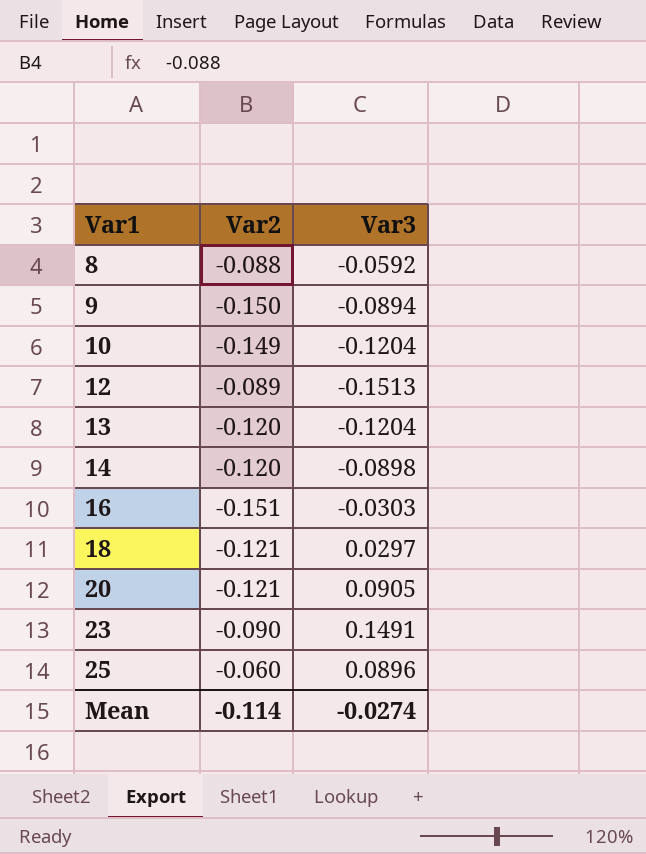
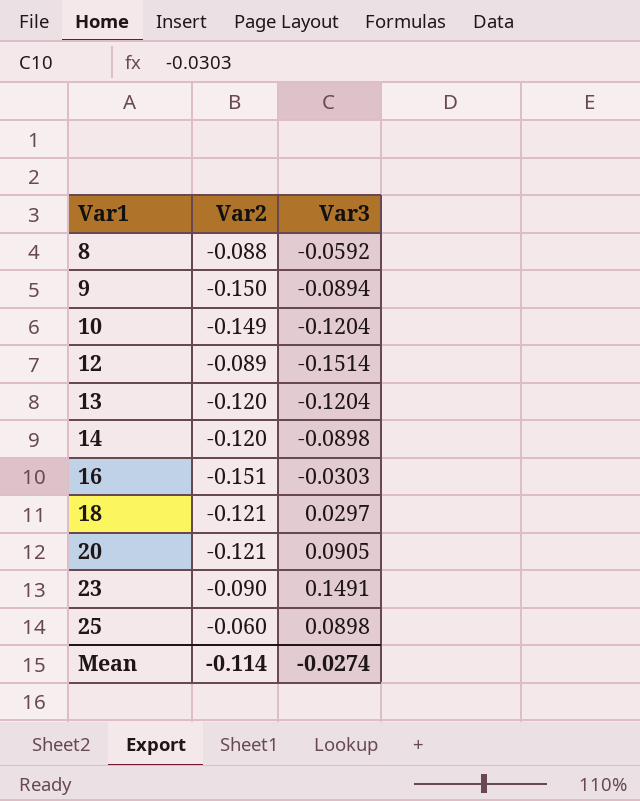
12 | Var3: -0.1513 -> -0.1514
25 | Var3: 0.0896 -> 0.0898

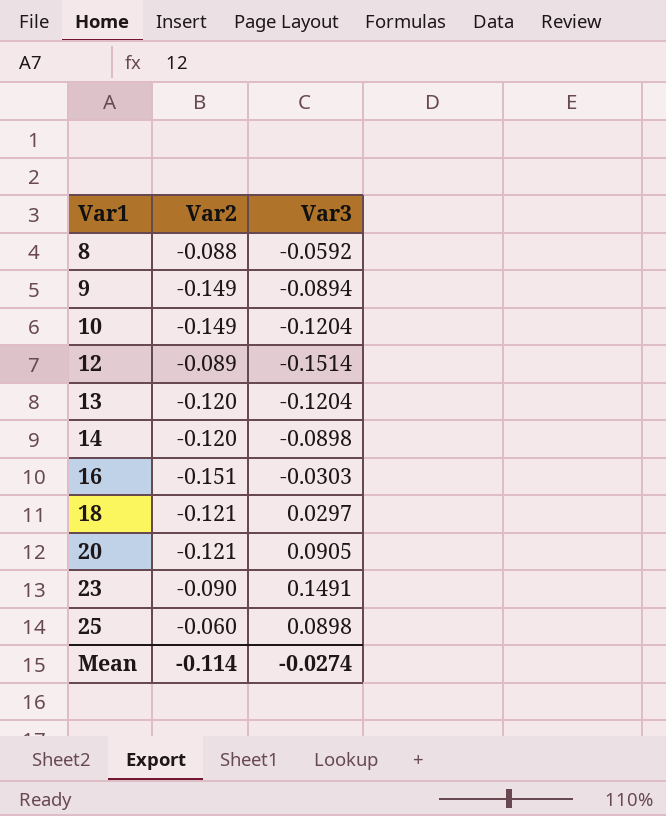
9 | Var2: -0.150 -> -0.149

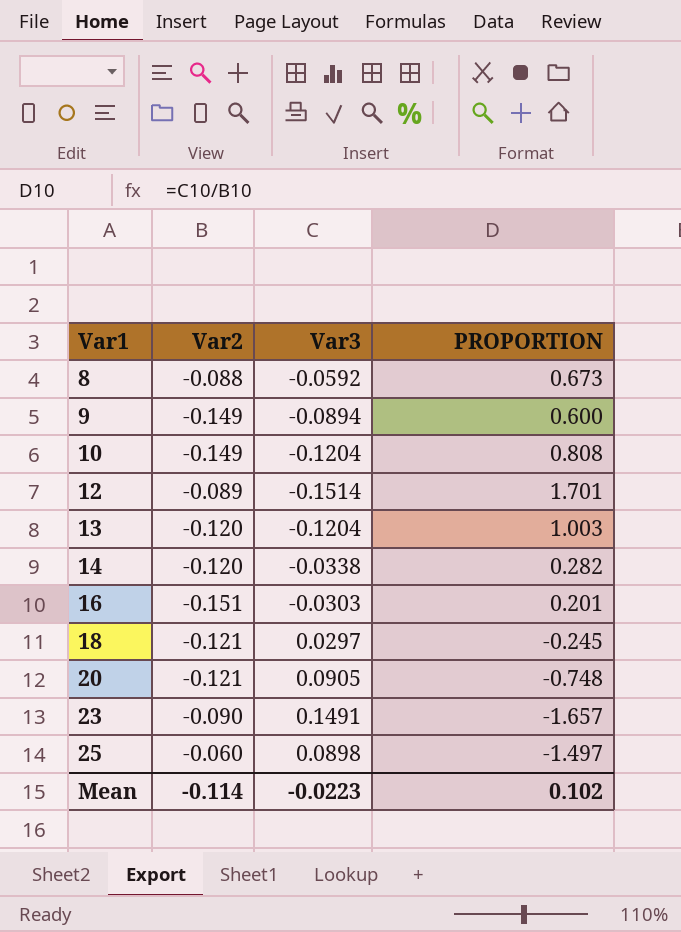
column PROPORTION | formula: none -> [Var3] / [Var2]
14 | Var3: -0.0898 -> -0.0338
Mean | Var3: -0.0274 -> -0.0223

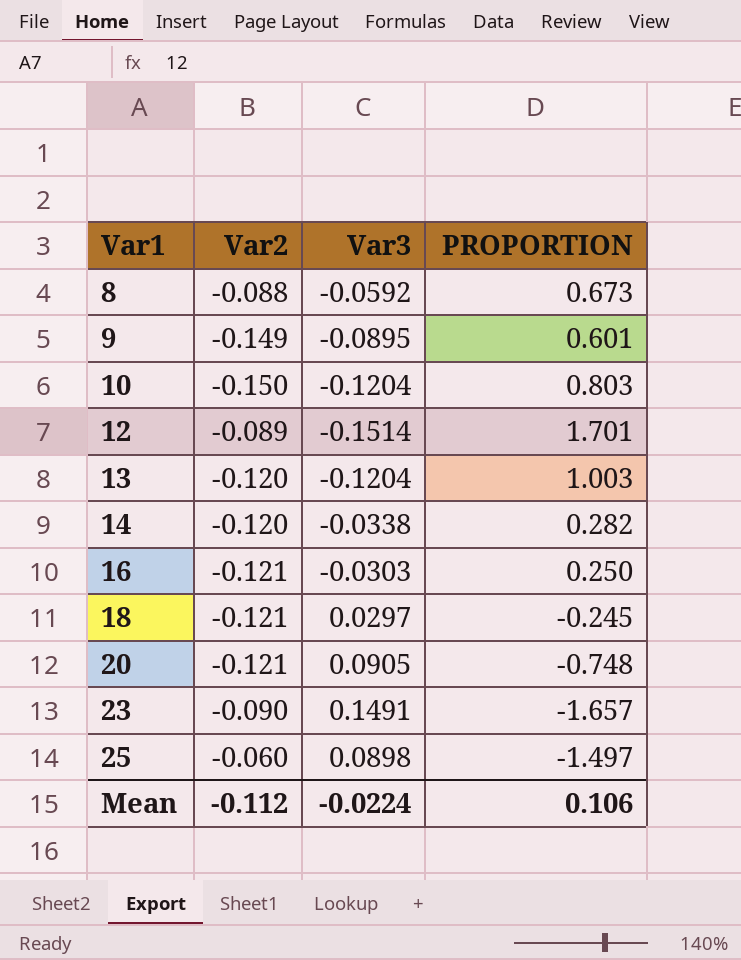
9 | Var3: -0.0894 -> -0.0895
9 | PROPORTION: 0.600 -> 0.601
10 | Var2: -0.149 -> -0.150
10 | PROPORTION: 0.808 -> 0.803
16 | Var2: -0.151 -> -0.121
16 | PROPORTION: 0.201 -> 0.250
Mean | Var2: -0.114 -> -0.112
Mean | Var3: -0.0223 -> -0.0224
Mean | PROPORTION: 0.102 -> 0.106

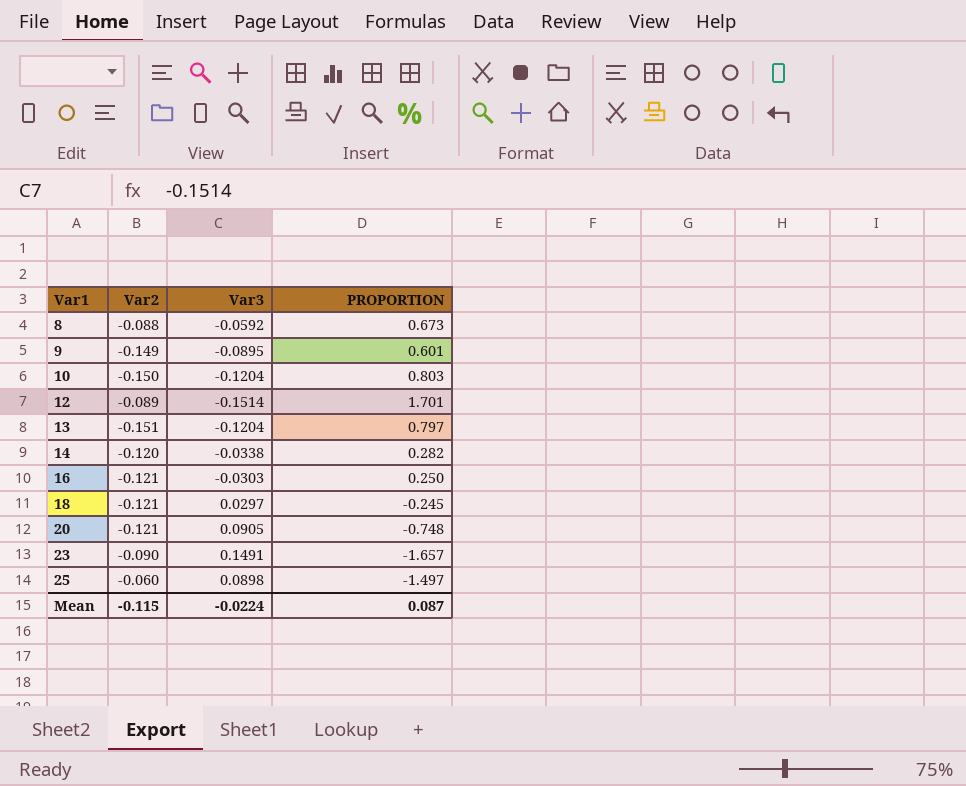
13 | Var2: -0.120 -> -0.151
13 | PROPORTION: 1.003 -> 0.797
Mean | Var2: -0.112 -> -0.115
Mean | PROPORTION: 0.106 -> 0.087

